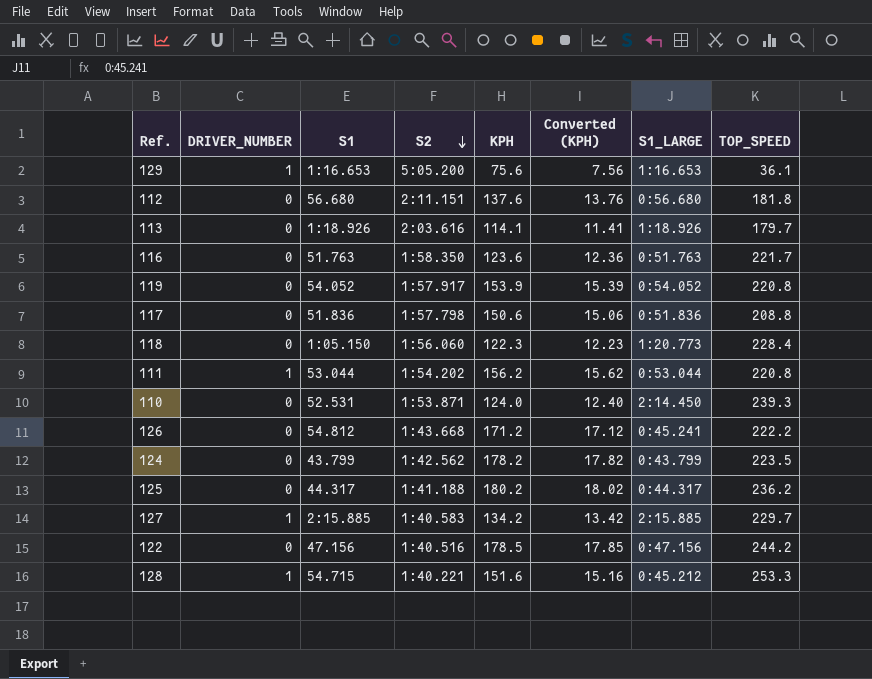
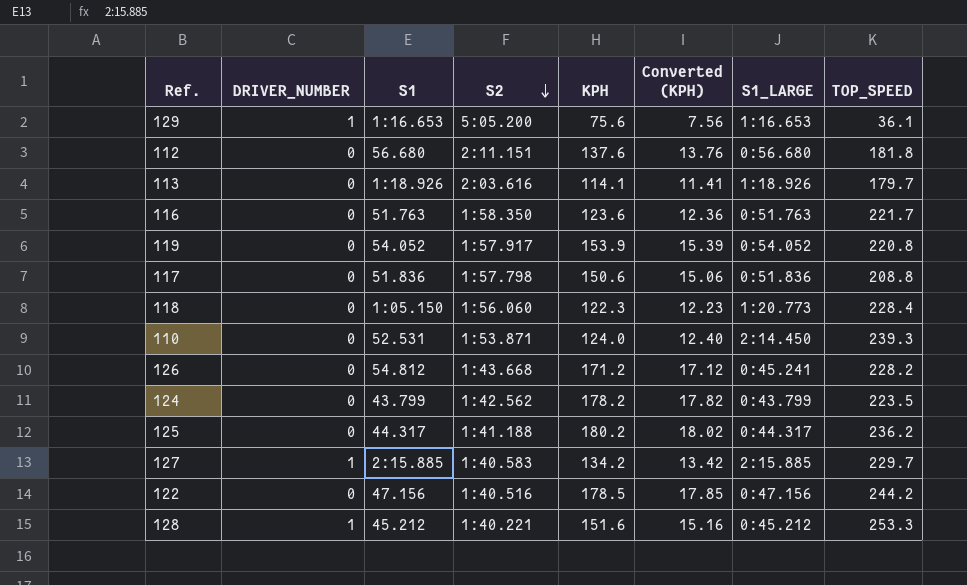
row 111: 1 | 53.044 | 1:54.202 | 156.2 | 15.62 | 0:53.044 | 220.8 -> none
126 | TOP_SPEED: 222.2 -> 228.2
128 | S1: 54.715 -> 45.212

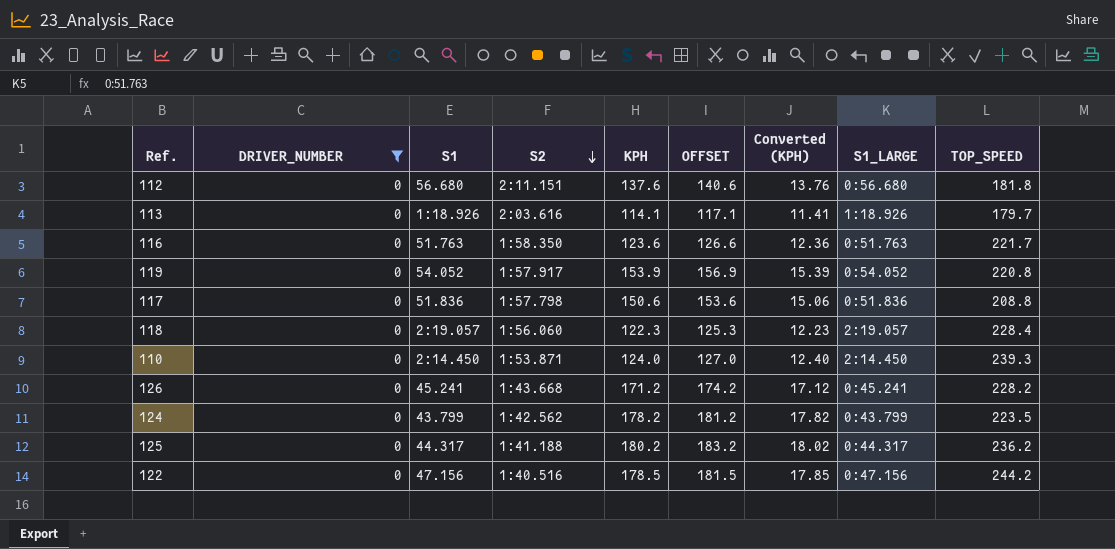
filter: none -> DRIVER_NUMBER = 0
column OFFSET | formula: none -> [KPH] + 3
118 | S1: 1:05.150 -> 2:19.057
118 | S1_LARGE: 1:20.773 -> 2:19.057
110 | S1: 52.531 -> 2:14.450
126 | S1: 54.812 -> 45.241

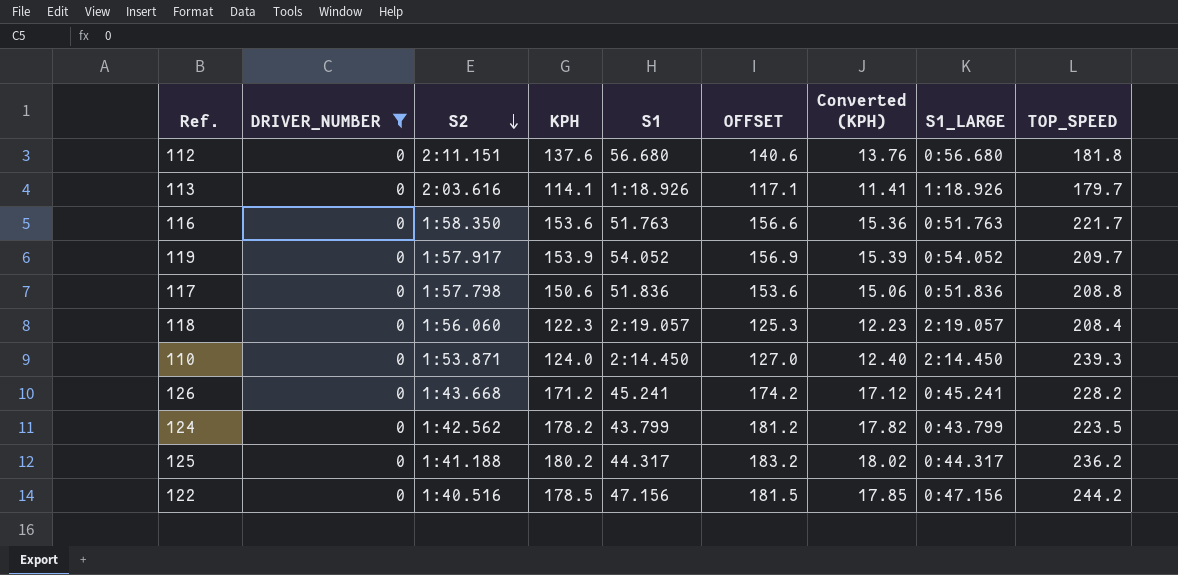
column S1 | position: 3 -> 5
116 | KPH: 123.6 -> 153.6
116 | OFFSET: 126.6 -> 156.6
116 | Converted (KPH): 12.36 -> 15.36
119 | TOP_SPEED: 220.8 -> 209.7
118 | TOP_SPEED: 228.4 -> 208.4

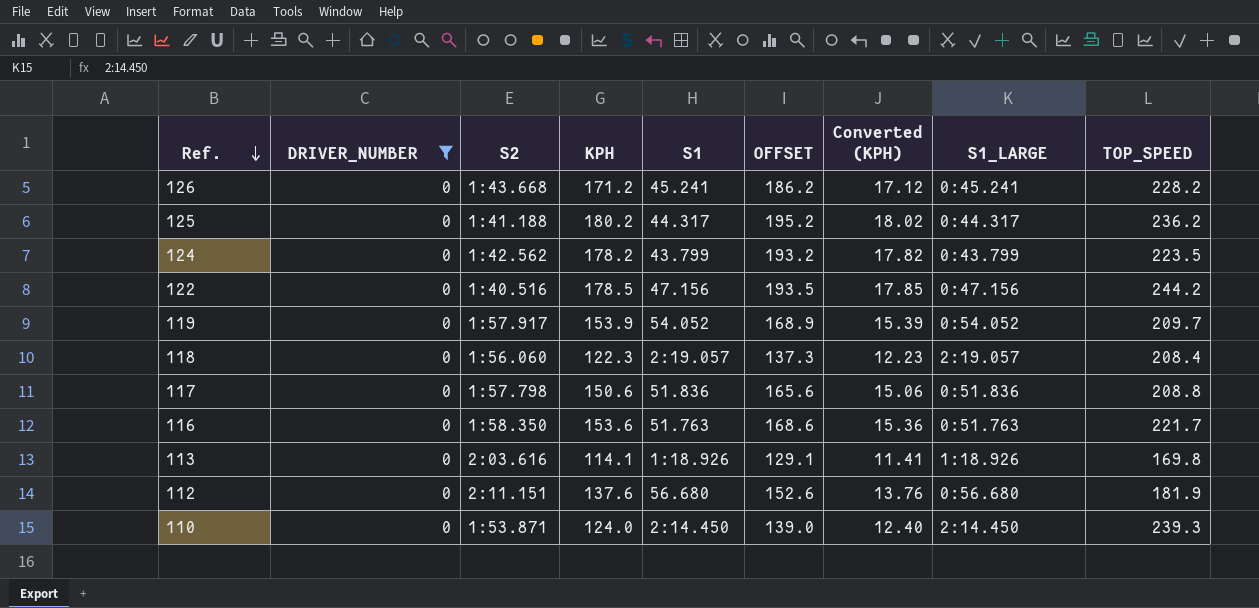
row order: S2 descending -> Ref. descending
column OFFSET | formula: [KPH] + 3 -> [KPH] + 15
113 | TOP_SPEED: 179.7 -> 169.8
112 | TOP_SPEED: 181.8 -> 181.9

